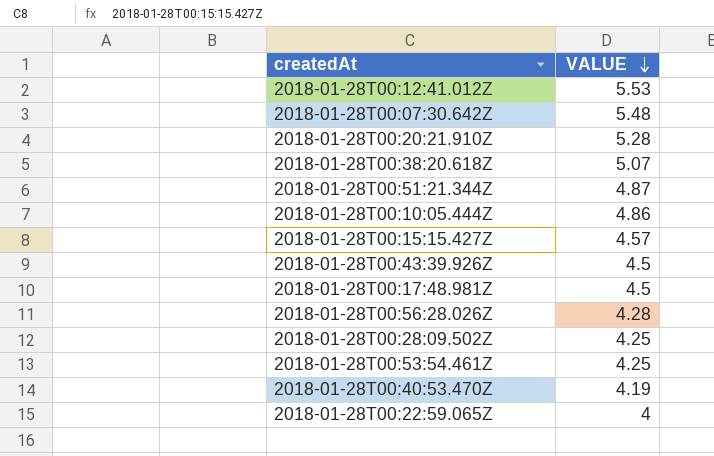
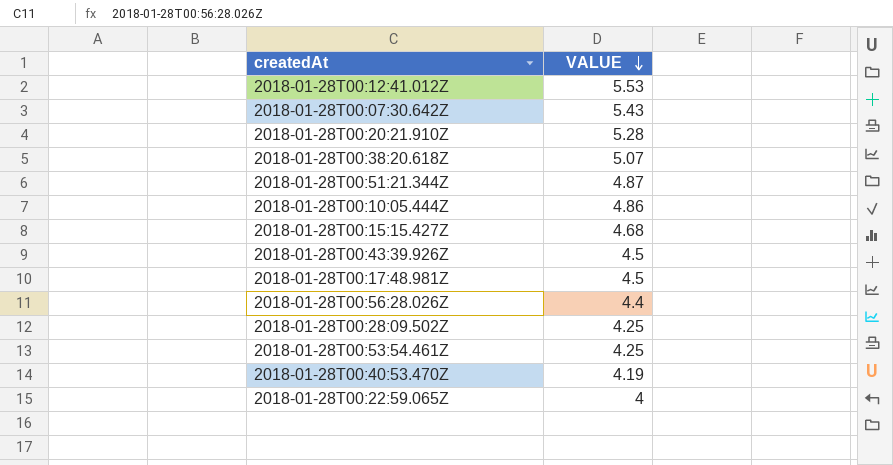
2018-01-28T00:07:30.642Z | VALUE: 5.48 -> 5.43
2018-01-28T00:15:15.427Z | VALUE: 4.57 -> 4.68
2018-01-28T00:56:28.026Z | VALUE: 4.28 -> 4.4

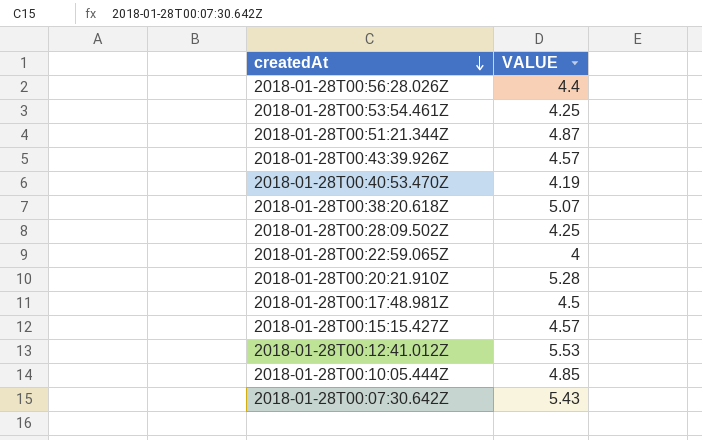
row order: VALUE descending -> createdAt descending
2018-01-28T00:43:39.926Z | VALUE: 4.5 -> 4.57
2018-01-28T00:15:15.427Z | VALUE: 4.68 -> 4.57
2018-01-28T00:10:05.444Z | VALUE: 4.86 -> 4.85

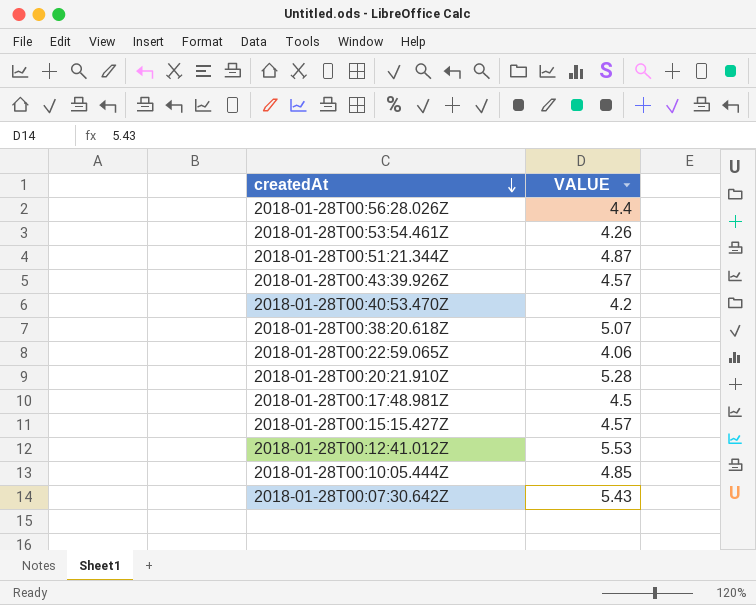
row 2018-01-28T00:28:09.502Z: 4.25 -> none
2018-01-28T00:53:54.461Z | VALUE: 4.25 -> 4.26
2018-01-28T00:40:53.470Z | VALUE: 4.19 -> 4.2
2018-01-28T00:22:59.065Z | VALUE: 4 -> 4.06

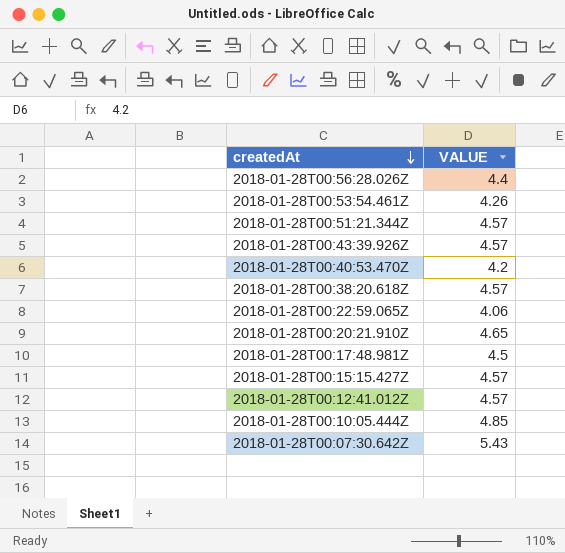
2018-01-28T00:51:21.344Z | VALUE: 4.87 -> 4.57
2018-01-28T00:38:20.618Z | VALUE: 5.07 -> 4.57
2018-01-28T00:20:21.910Z | VALUE: 5.28 -> 4.65
2018-01-28T00:12:41.012Z | VALUE: 5.53 -> 4.57

